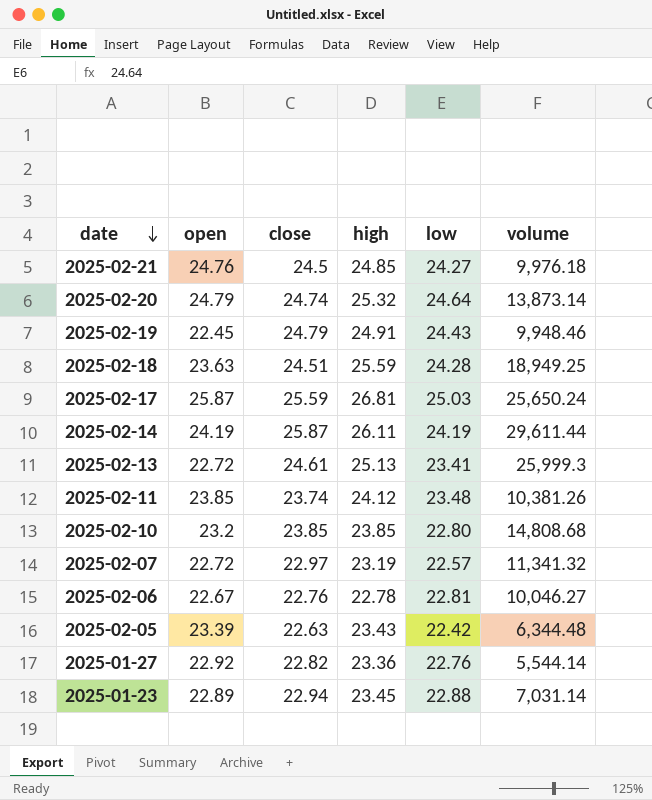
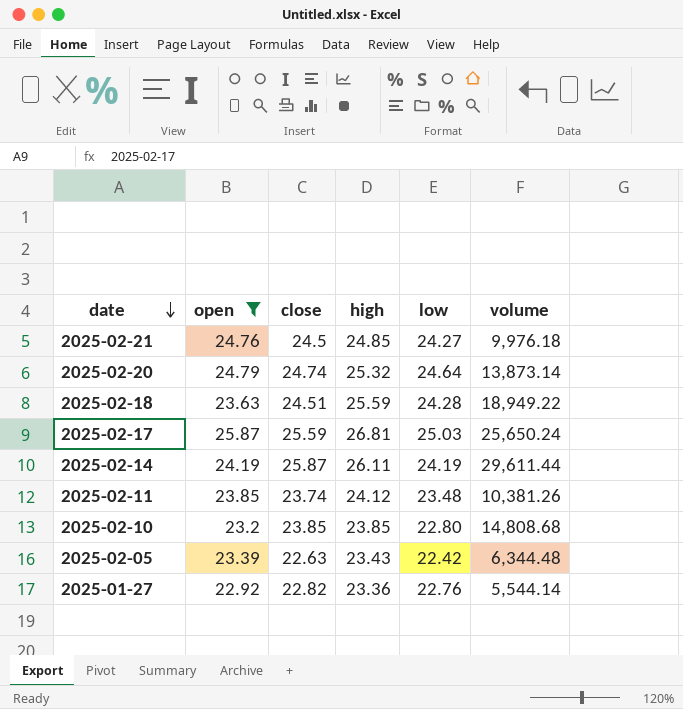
filter: none -> open >= 22.92
2025-02-18 | volume: 18,949.25 -> 18,949.22

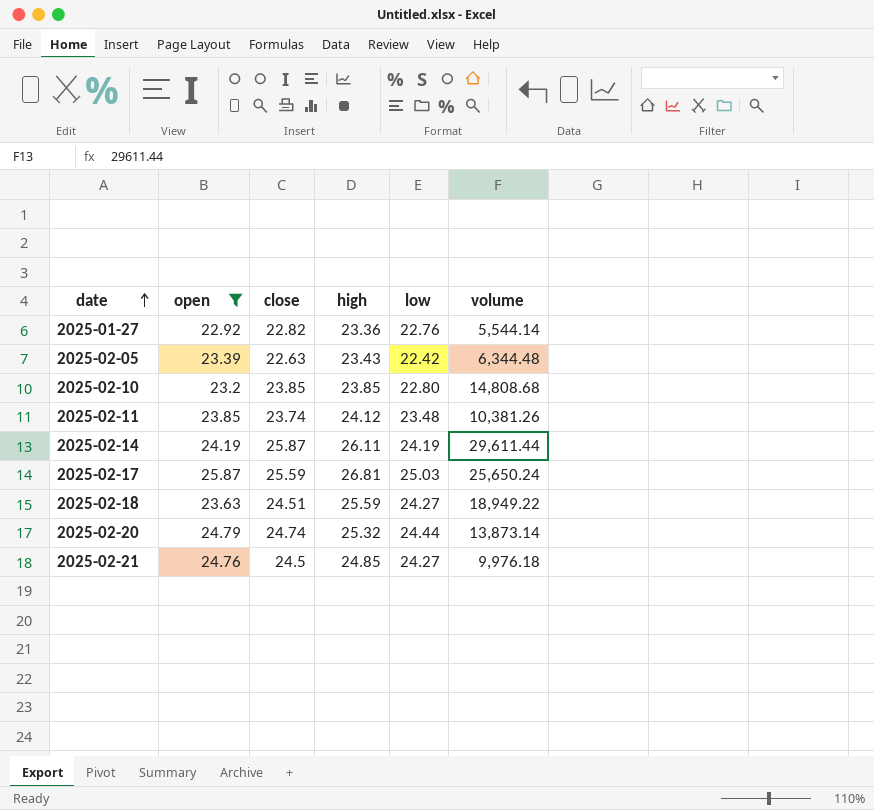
row order: date descending -> date ascending
2025-02-18 | low: 24.28 -> 24.27
2025-02-20 | low: 24.64 -> 24.44

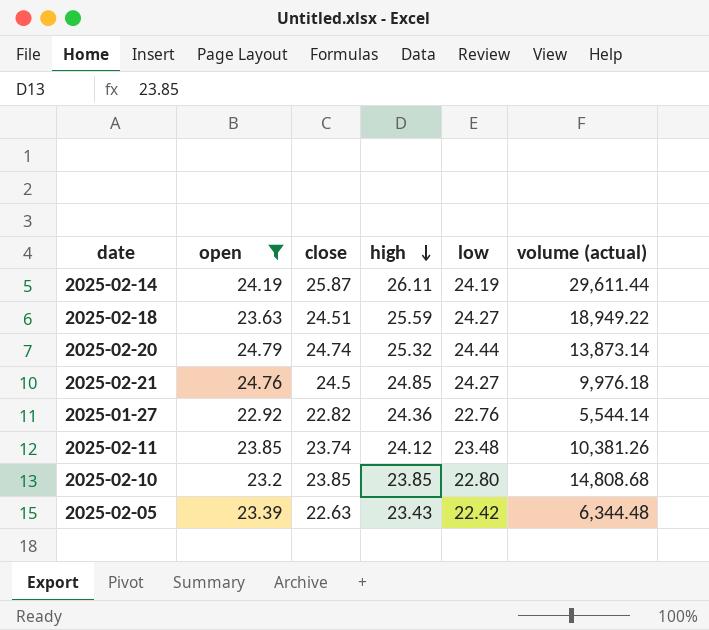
row order: date ascending -> high descending
column name: volume -> volume (actual)
row 2025-02-17: 25.87 | 25.59 | 26.81 | 25.03 | 25,650.24 -> none
2025-01-27 | high: 23.36 -> 24.36

